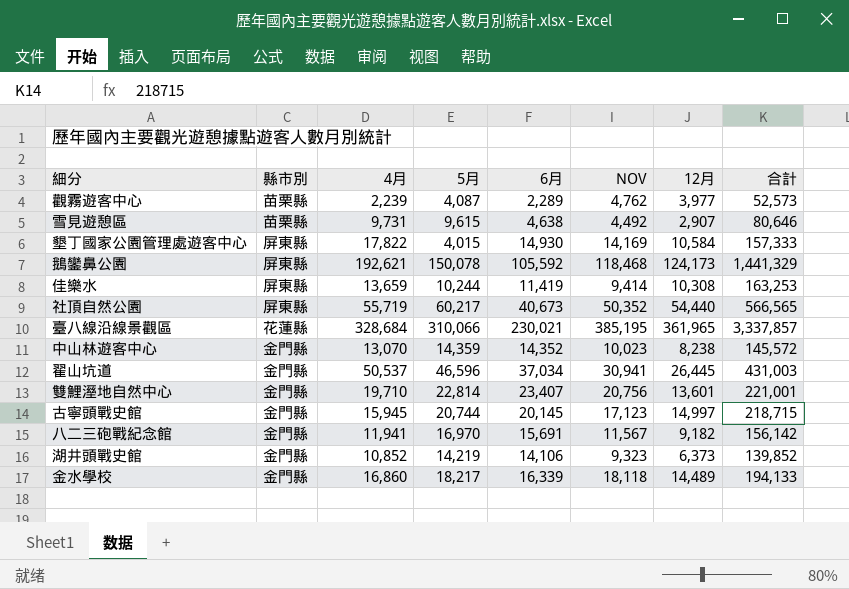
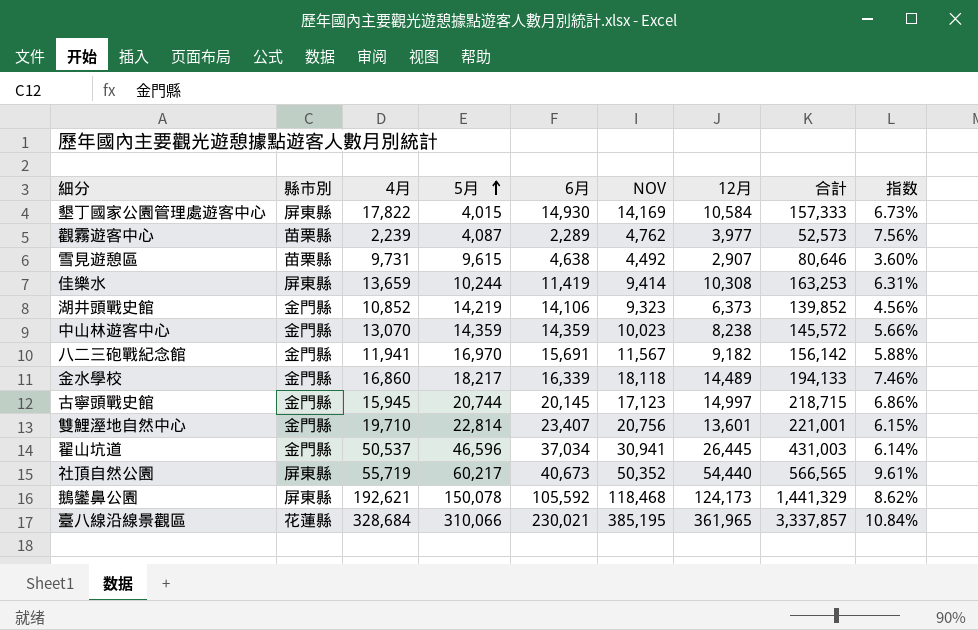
row order: none -> 5月 ascending
column 指数 | formula: none -> [12月] / [合計]
中山林遊客中心 | 6月: 14,352 -> 14,359

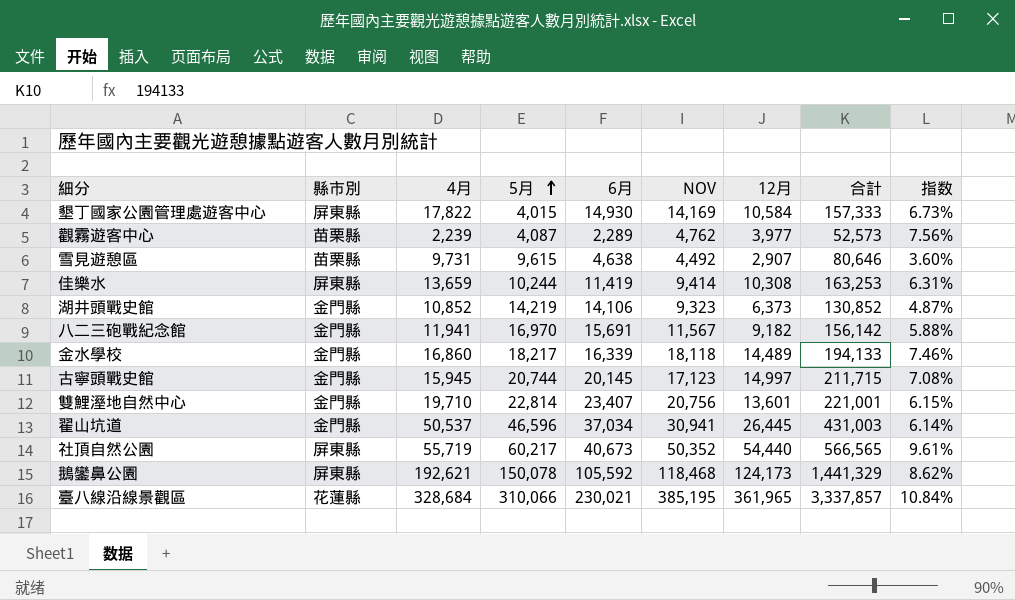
row 中山林遊客中心: 金門縣 | 13,070 | 14,359 | 14,359 | 10,023 | 8,238 | 145,572 | 5.66% -> none
湖井頭戰史館 | 合計: 139,852 -> 130,852
湖井頭戰史館 | 指数: 4.56% -> 4.87%
古寧頭戰史館 | 合計: 218,715 -> 211,715
古寧頭戰史館 | 指数: 6.86% -> 7.08%

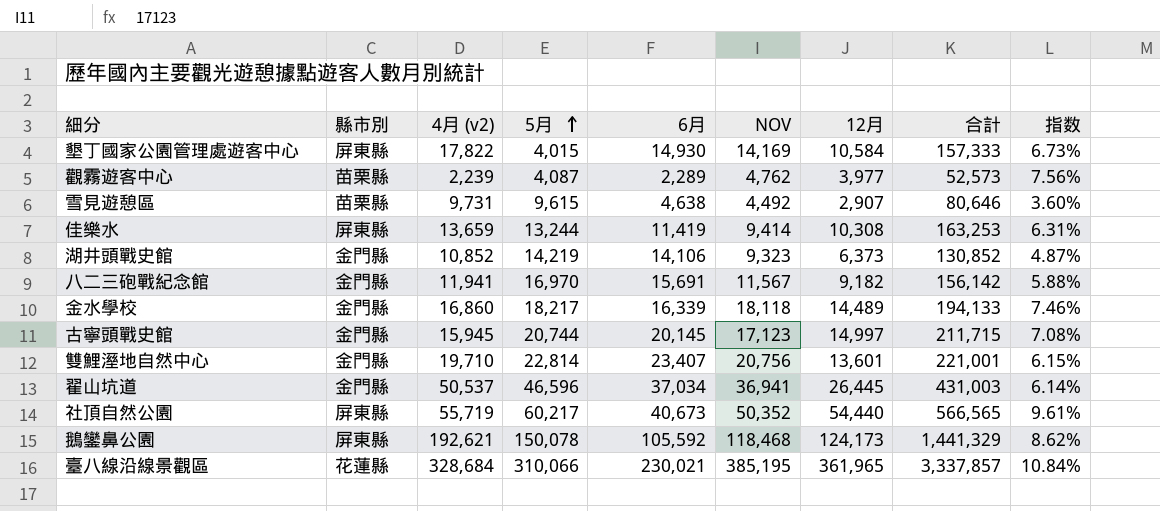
column name: 4月 -> 4月 (v2)
佳樂水 | 5月: 10,244 -> 13,244
翟山坑道 | NOV: 30,941 -> 36,941

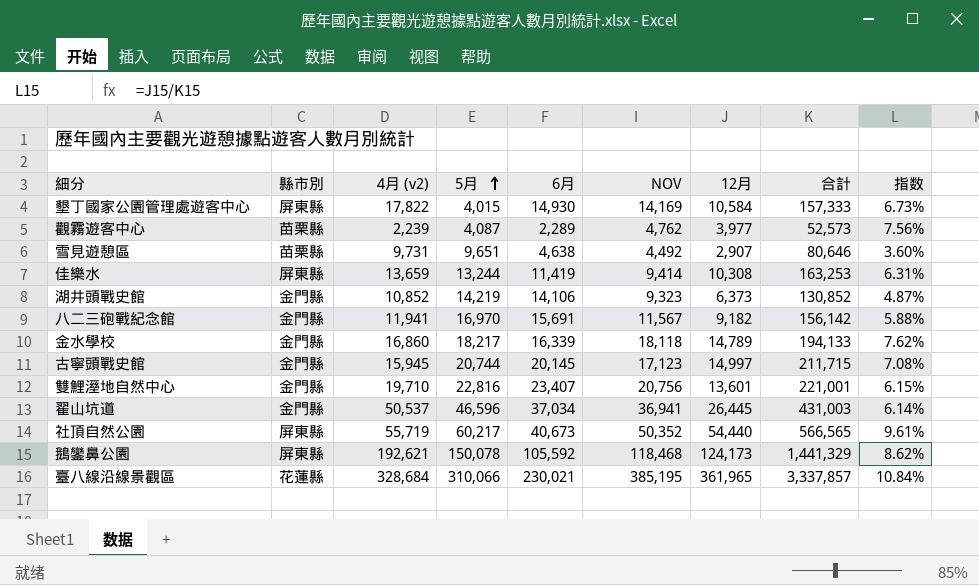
雪見遊憩區 | 5月: 9,615 -> 9,651
金水學校 | 12月: 14,489 -> 14,789
金水學校 | 指数: 7.46% -> 7.62%
雙鯉溼地自然中心 | 5月: 22,814 -> 22,816

